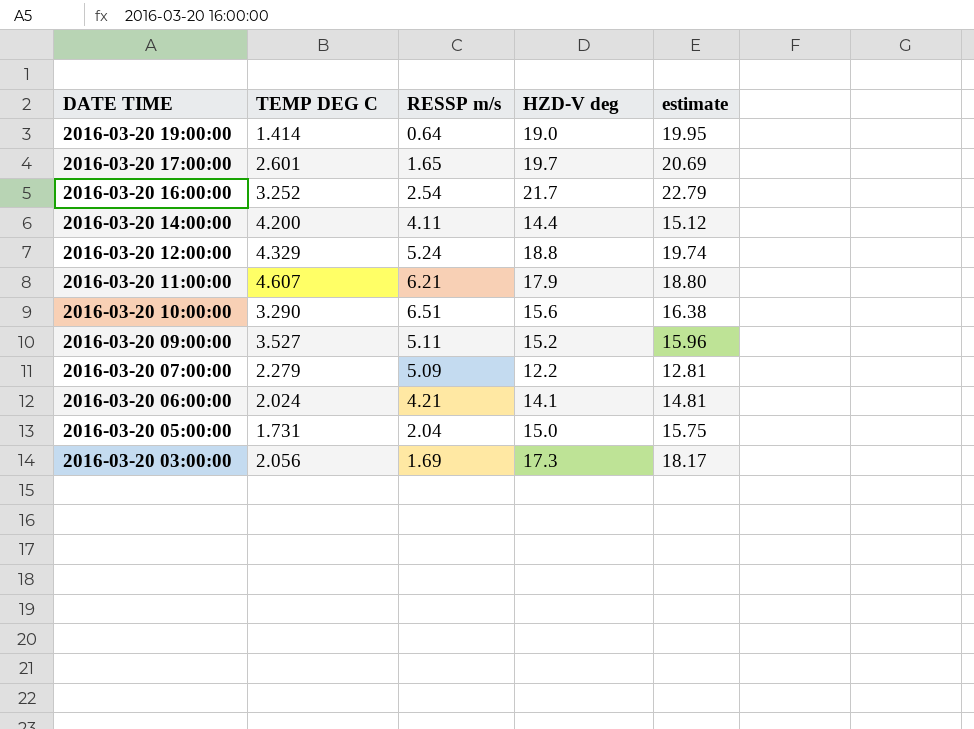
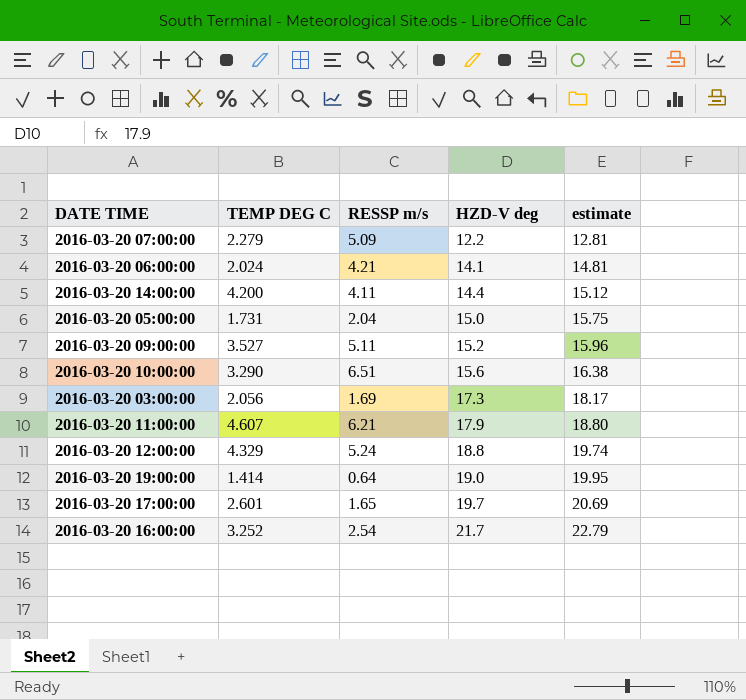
row order: DATE TIME descending -> HZD-V deg ascending

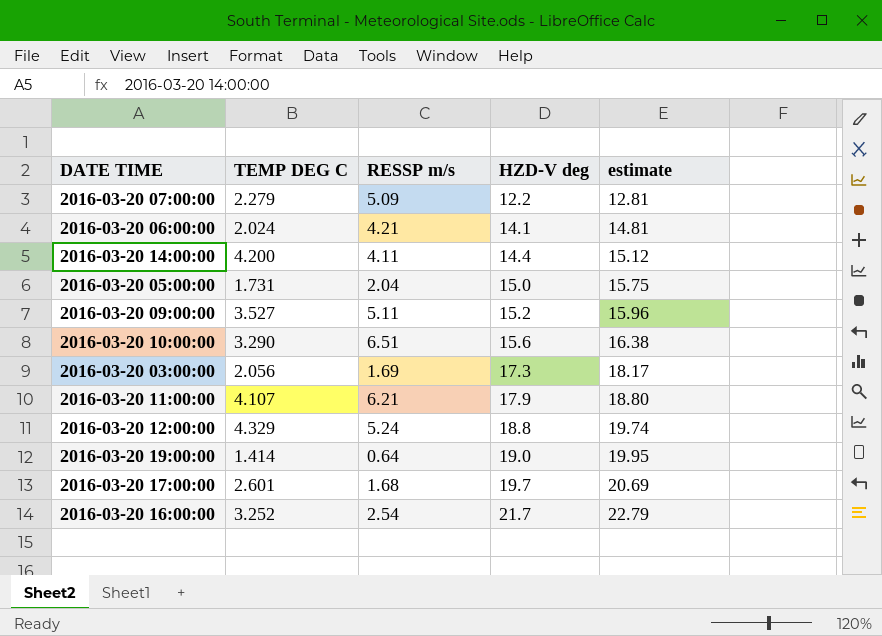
2016-03-20 11:00:00 | TEMP DEG C: 4.607 -> 4.107
2016-03-20 17:00:00 | RESSP m/s: 1.65 -> 1.68

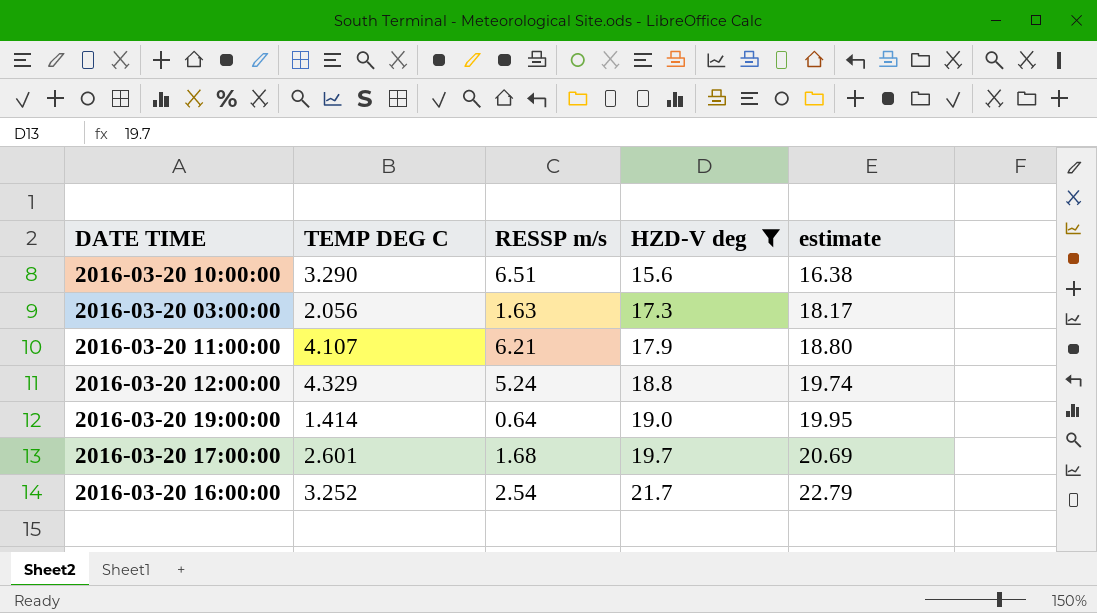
filter: none -> HZD-V deg >= 15.6
2016-03-20 03:00:00 | RESSP m/s: 1.69 -> 1.63

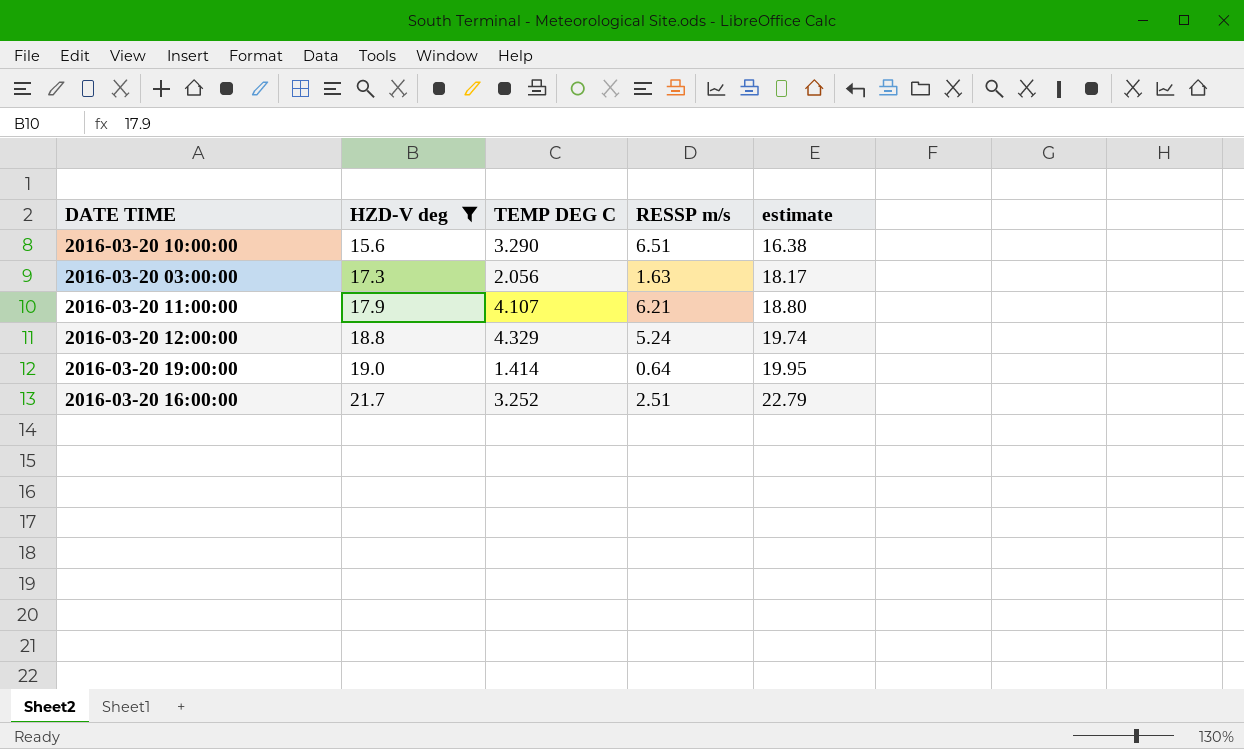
column HZD-V deg | position: 4 -> 2
row 2016-03-20 17:00:00: 2.601 | 1.68 | 19.7 | 20.69 -> none
2016-03-20 16:00:00 | RESSP m/s: 2.54 -> 2.51

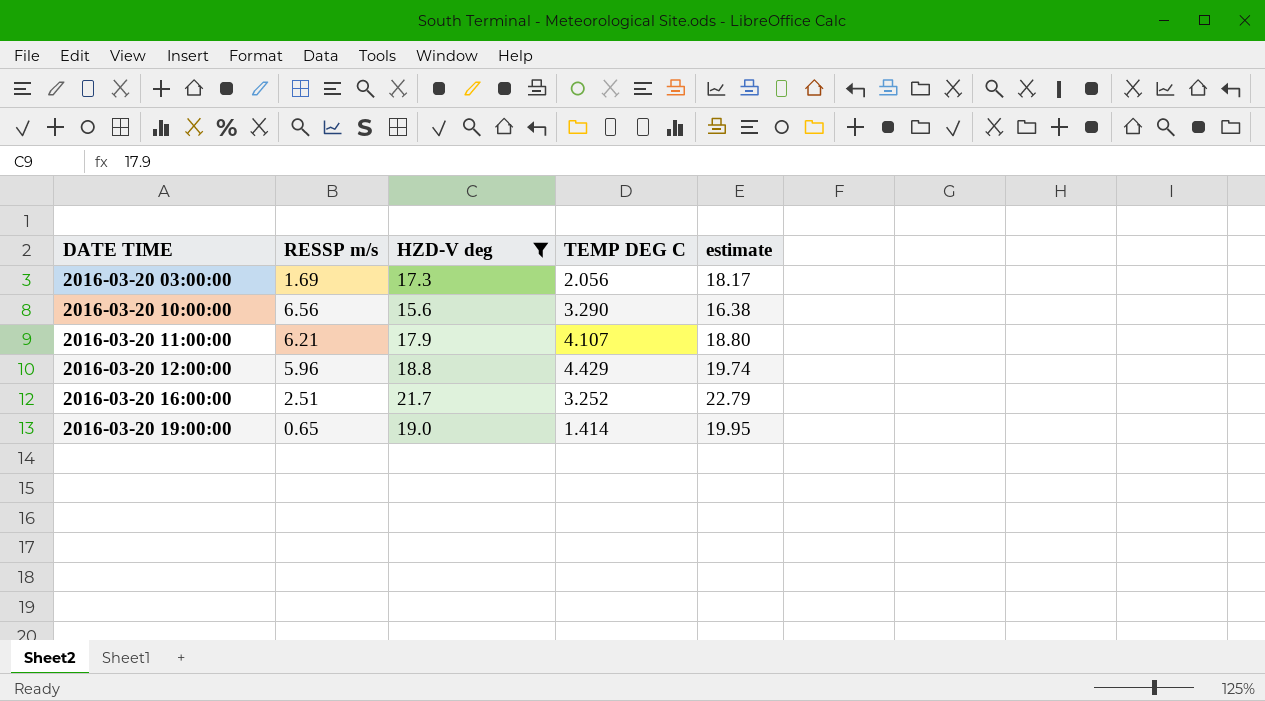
row order: HZD-V deg ascending -> DATE TIME ascending
column RESSP m/s | position: 4 -> 2
2016-03-20 03:00:00 | RESSP m/s: 1.63 -> 1.69
2016-03-20 10:00:00 | RESSP m/s: 6.51 -> 6.56
2016-03-20 12:00:00 | RESSP m/s: 5.24 -> 5.96
2016-03-20 12:00:00 | TEMP DEG C: 4.329 -> 4.429
2016-03-20 19:00:00 | RESSP m/s: 0.64 -> 0.65

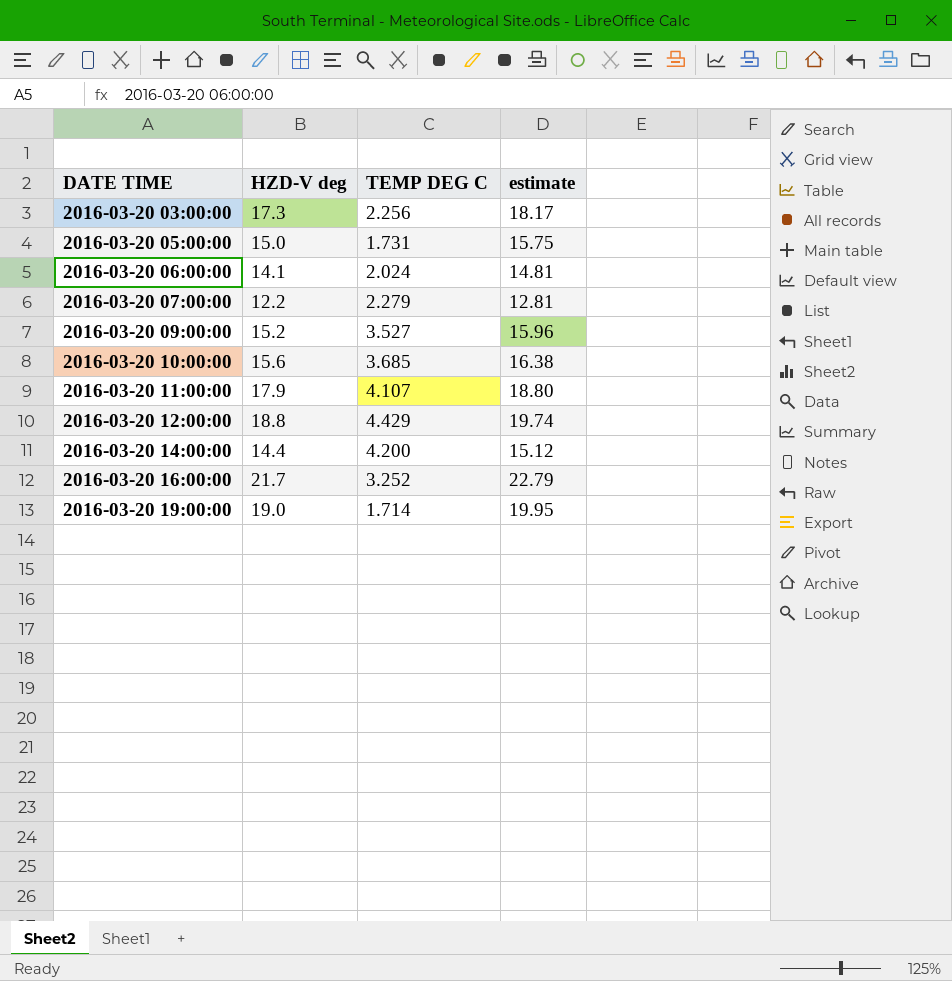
filter: HZD-V deg >= 15.6 -> none
column RESSP m/s | position: 2 -> none
2016-03-20 03:00:00 | TEMP DEG C: 2.056 -> 2.256
2016-03-20 10:00:00 | TEMP DEG C: 3.290 -> 3.685
2016-03-20 19:00:00 | TEMP DEG C: 1.414 -> 1.714

